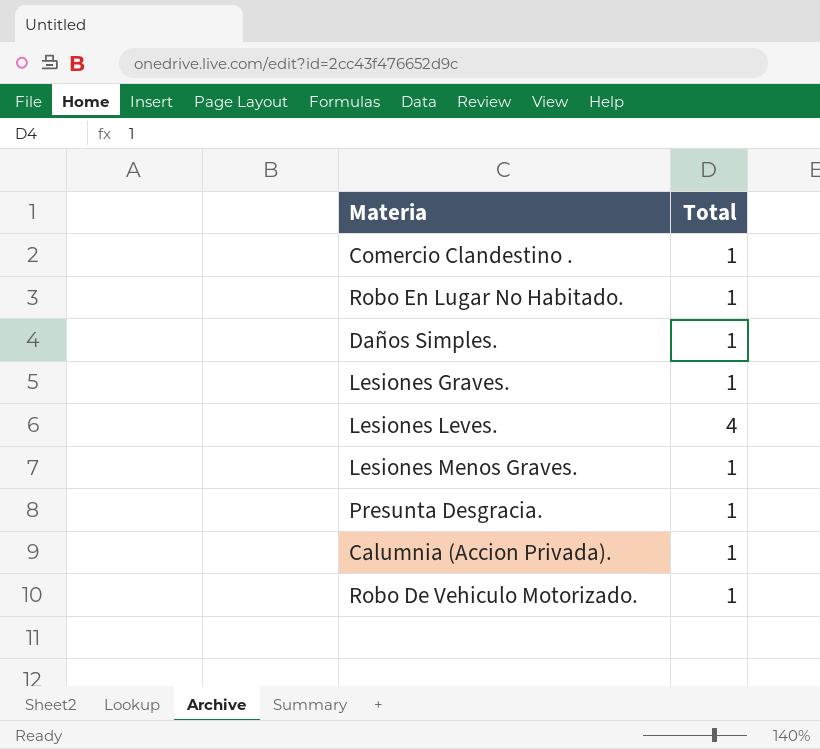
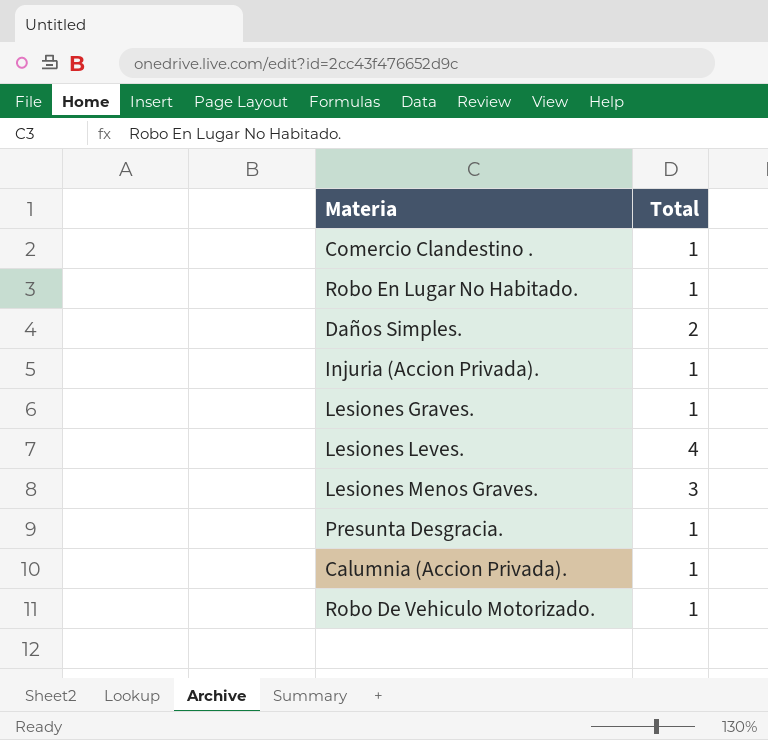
Daños Simples. | Total: 1 -> 2
row Injuria (Accion Privada).: none -> 1
Lesiones Menos Graves. | Total: 1 -> 3

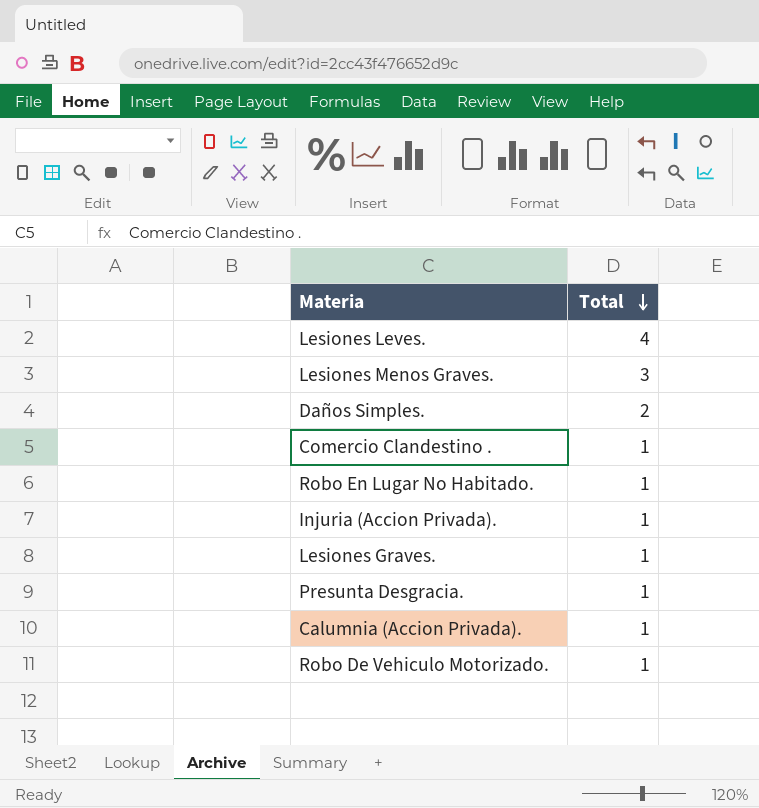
row order: none -> Total descending

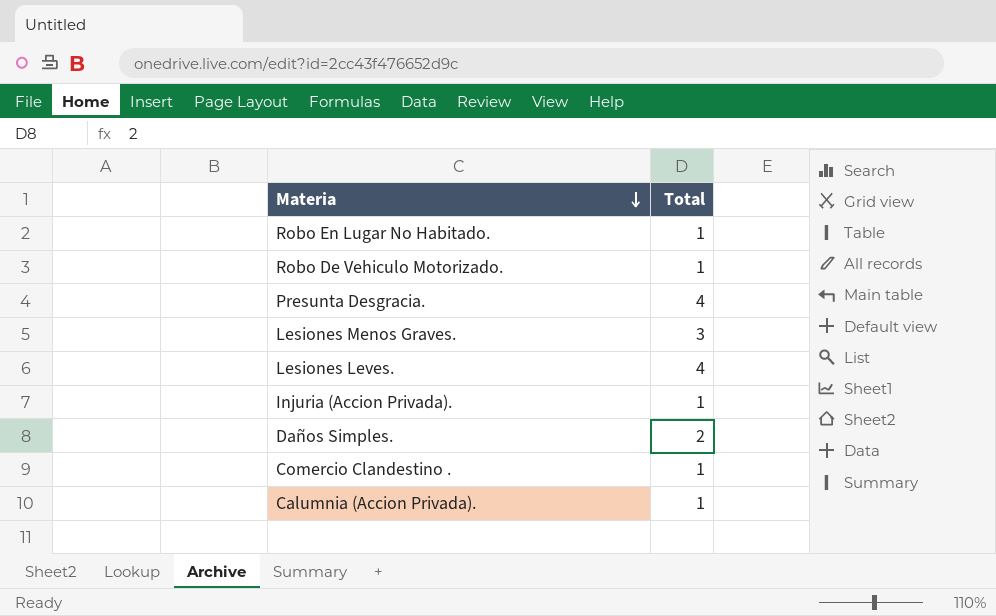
row order: Total descending -> Materia descending
row Lesiones Graves.: 1 -> none
Presunta Desgracia. | Total: 1 -> 4

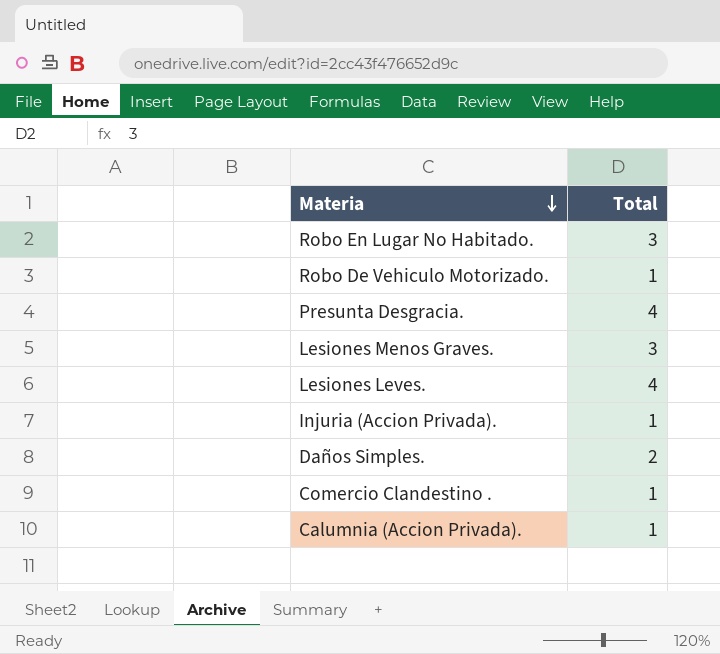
Robo En Lugar No Habitado. | Total: 1 -> 3

